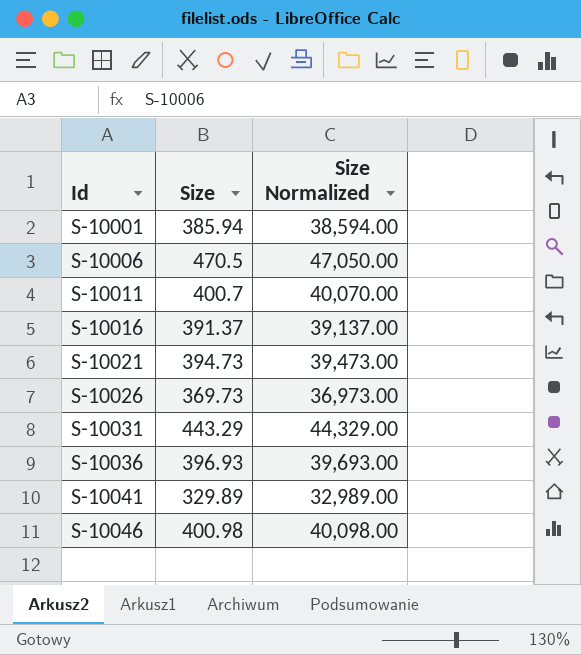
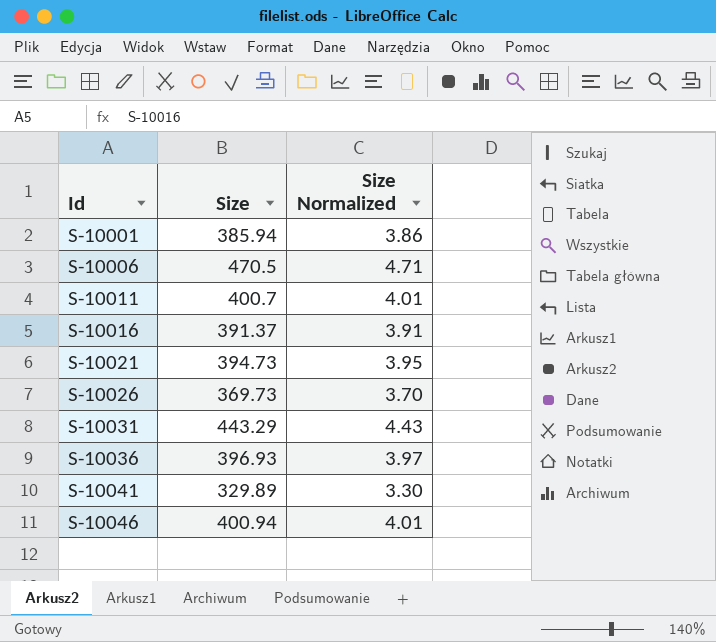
column Size Normalized | formula: [Size] * 100 -> [Size] * 0.01
S-10046 | Size: 400.98 -> 400.94

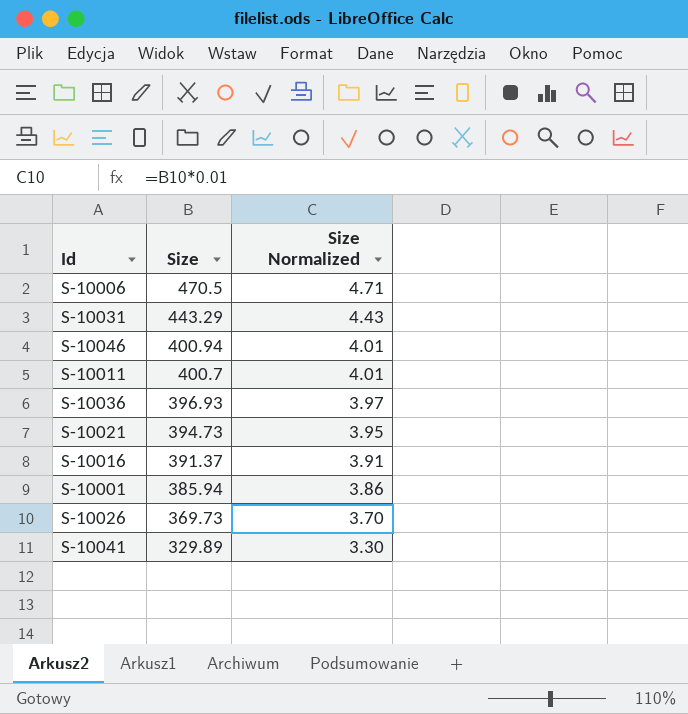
row order: Id ascending -> Size descending

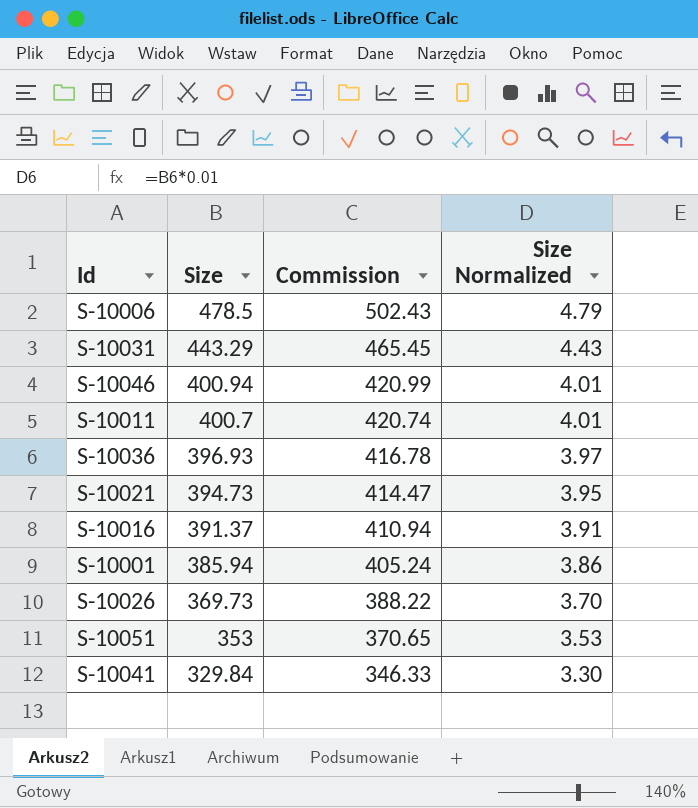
column Commission | formula: none -> [Size] * 1.05
S-10006 | Size: 470.5 -> 478.5
S-10006 | Size Normalized: 4.71 -> 4.79
row S-10051: none -> 353 | 370.65 | 3.53
S-10041 | Size: 329.89 -> 329.84

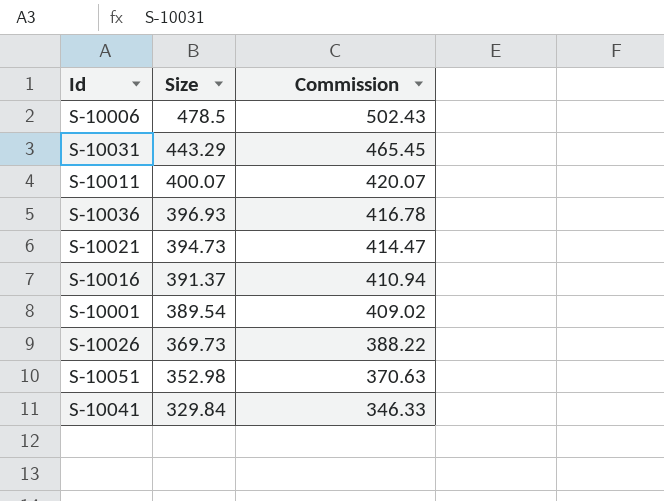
column Size Normalized | formula: [Size] * 0.01 -> none
row S-10046: 400.94 | 420.99 | 4.01 -> none
S-10011 | Size: 400.7 -> 400.07
S-10011 | Commission: 420.74 -> 420.07
S-10001 | Size: 385.94 -> 389.54
S-10001 | Commission: 405.24 -> 409.02
S-10051 | Size: 353 -> 352.98
S-10051 | Commission: 370.65 -> 370.63

